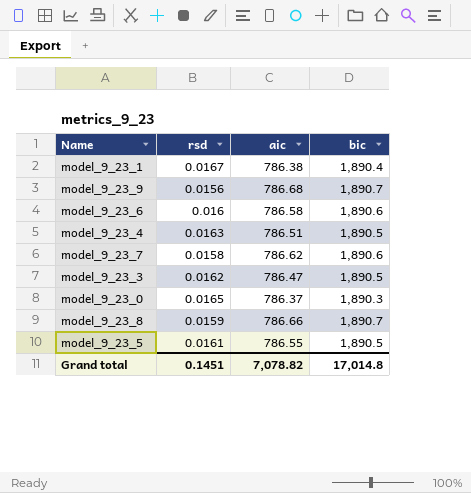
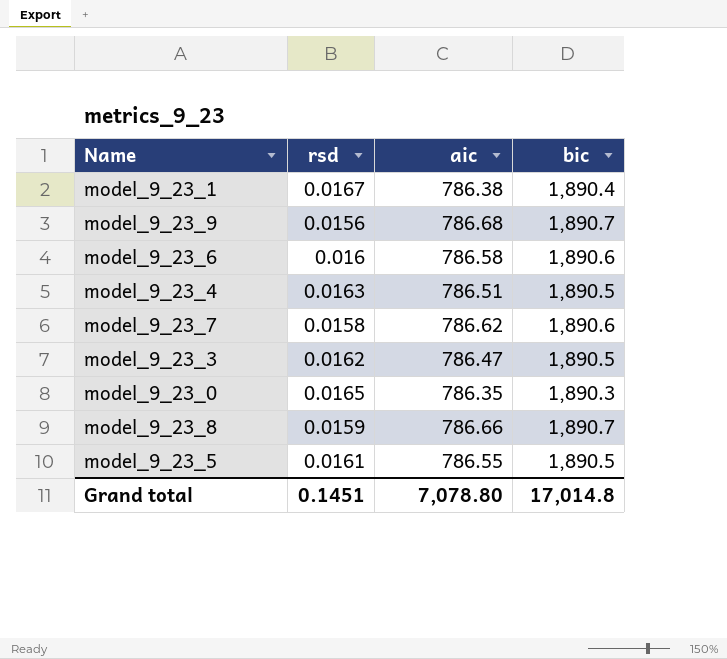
model_9_23_0 | aic: 786.37 -> 786.35
Grand total | aic: 7,078.82 -> 7,078.80

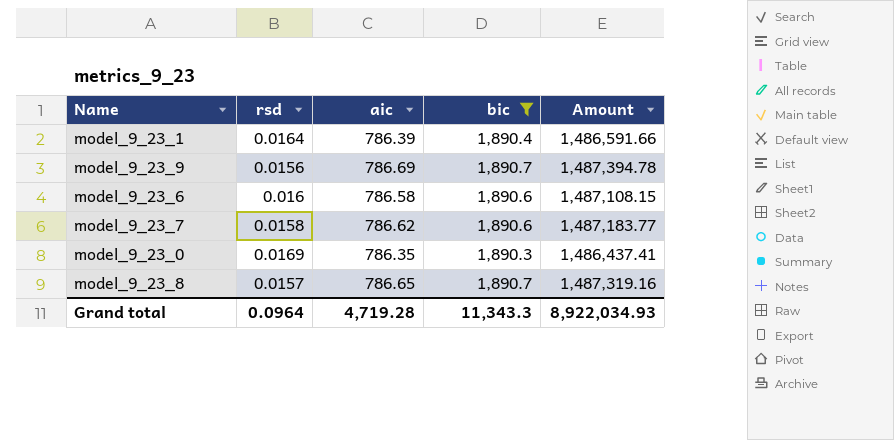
filter: none -> bic != 1,890.5
column Amount | formula: none -> [aic] * [bic]
model_9_23_1 | rsd: 0.0167 -> 0.0164
model_9_23_1 | aic: 786.38 -> 786.39
model_9_23_9 | aic: 786.68 -> 786.69
model_9_23_0 | rsd: 0.0165 -> 0.0169
model_9_23_8 | rsd: 0.0159 -> 0.0157
model_9_23_8 | aic: 786.66 -> 786.65
Grand total | rsd: 0.1451 -> 0.0964
Grand total | aic: 7,078.80 -> 4,719.28
Grand total | bic: 17,014.8 -> 11,343.3

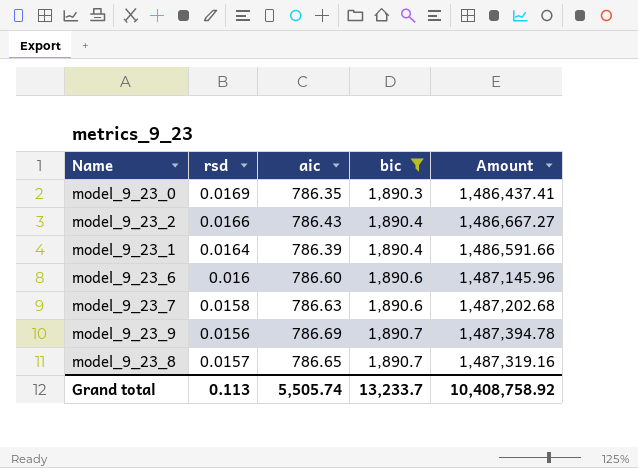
row order: none -> bic ascending
row model_9_23_2: none -> 0.0166 | 786.43 | 1,890.4 | 1,486,667.27
model_9_23_6 | aic: 786.58 -> 786.60
model_9_23_6 | Amount: 1,487,108.15 -> 1,487,145.96
model_9_23_7 | aic: 786.62 -> 786.63
model_9_23_7 | Amount: 1,487,183.77 -> 1,487,202.68
Grand total | rsd: 0.0964 -> 0.113
Grand total | aic: 4,719.28 -> 5,505.74
Grand total | bic: 11,343.3 -> 13,233.7
Grand total | Amount: 8,922,034.93 -> 10,408,758.92

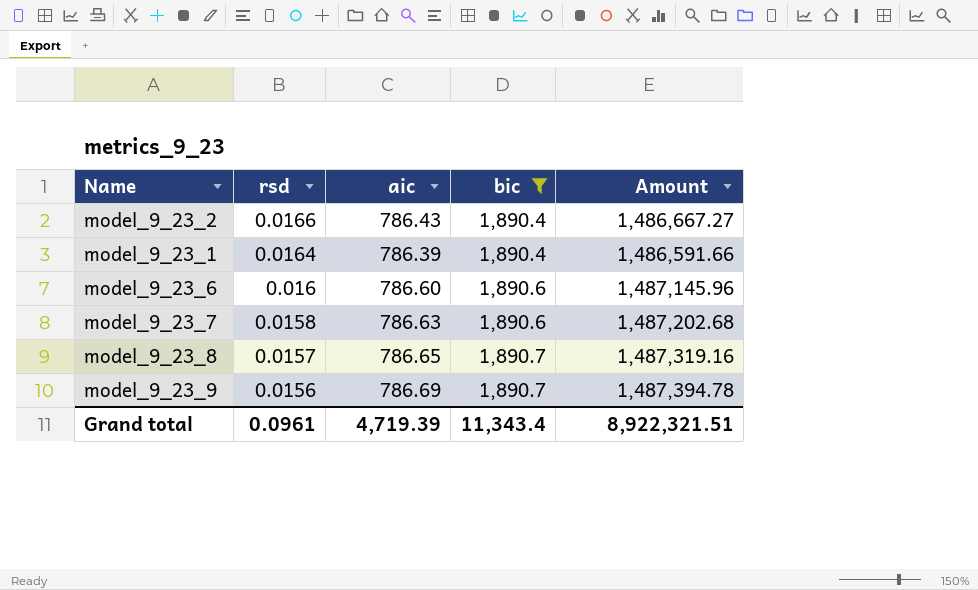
row order: bic ascending -> rsd descending
row model_9_23_0: 0.0169 | 786.35 | 1,890.3 | 1,486,437.41 -> none
Grand total | rsd: 0.113 -> 0.0961
Grand total | aic: 5,505.74 -> 4,719.39
Grand total | bic: 13,233.7 -> 11,343.4
Grand total | Amount: 10,408,758.92 -> 8,922,321.51

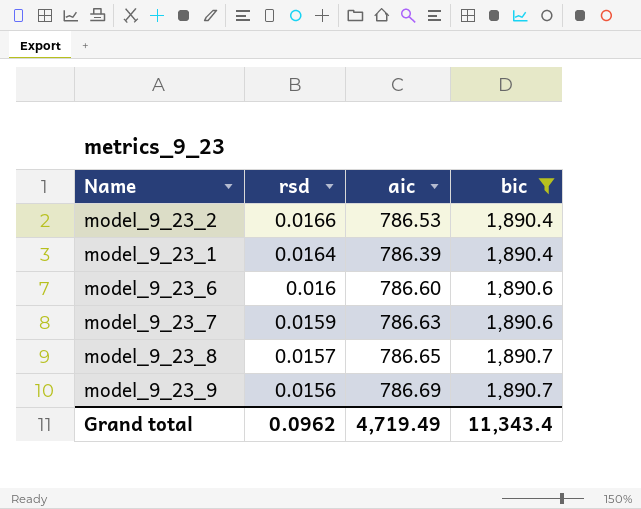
column Amount | formula: [aic] * [bic] -> none
model_9_23_2 | aic: 786.43 -> 786.53
model_9_23_7 | rsd: 0.0158 -> 0.0159
Grand total | rsd: 0.0961 -> 0.0962
Grand total | aic: 4,719.39 -> 4,719.49

